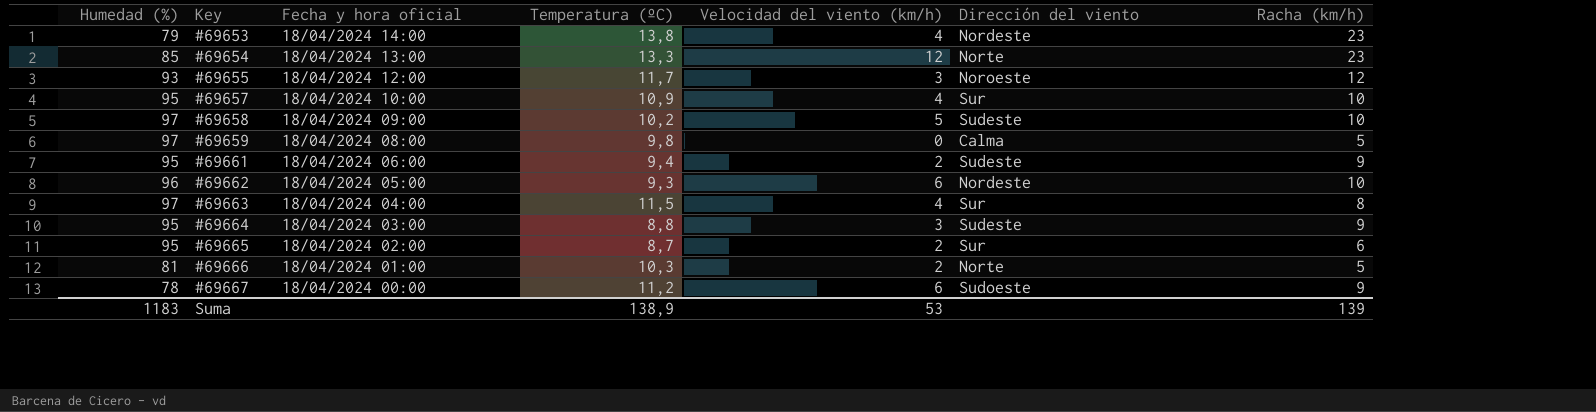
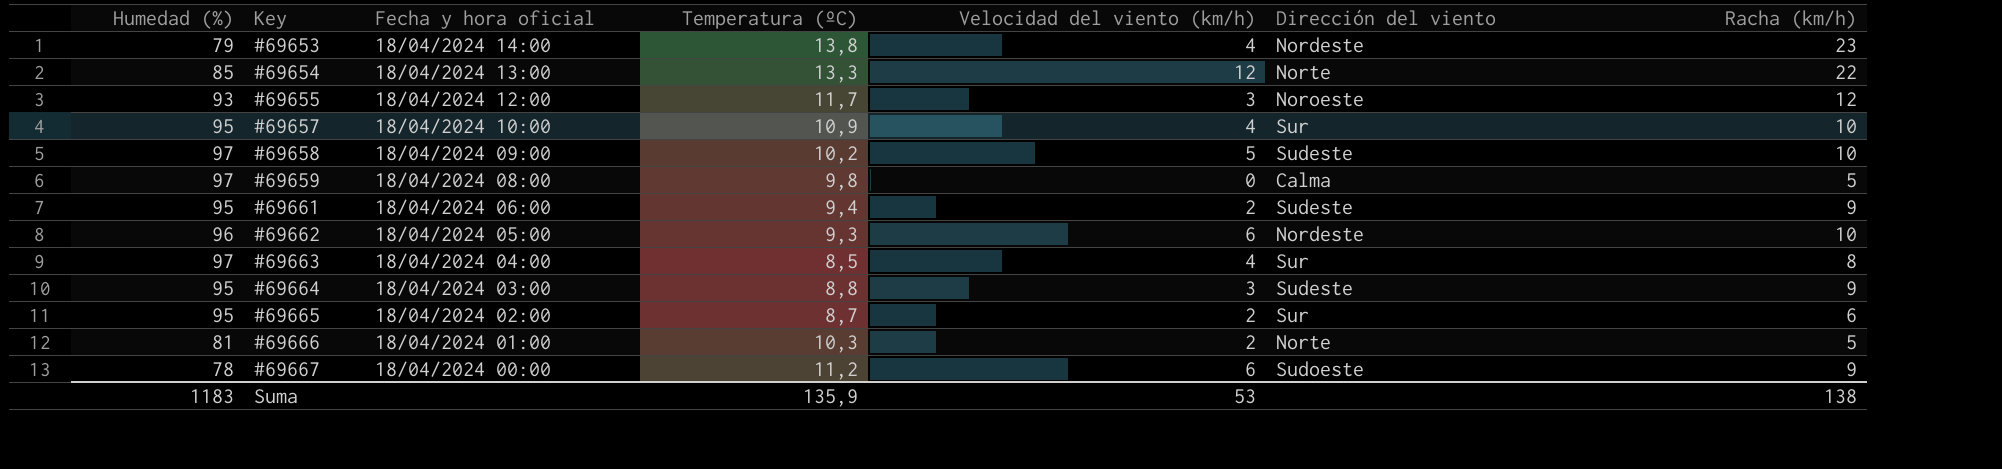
#69654 | Racha (km/h): 23 -> 22
#69663 | Temperatura (ºC): 11,5 -> 8,5
Suma | Temperatura (ºC): 138,9 -> 135,9
Suma | Racha (km/h): 139 -> 138

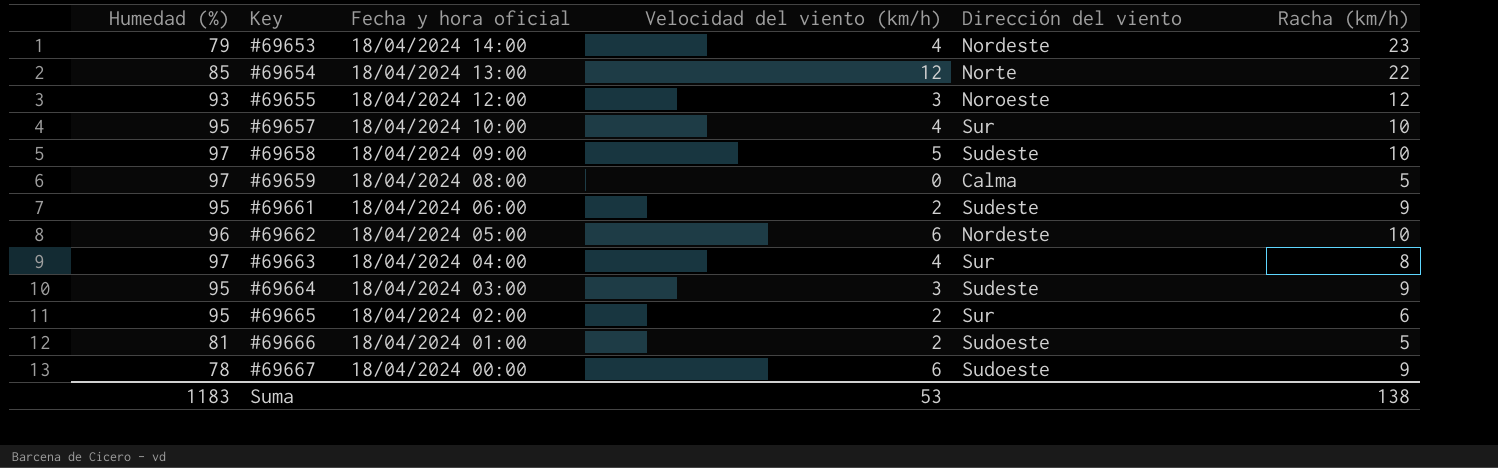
column Temperatura (ºC) | position: 4 -> none
#69666 | Dirección del viento: Norte -> Sudoeste

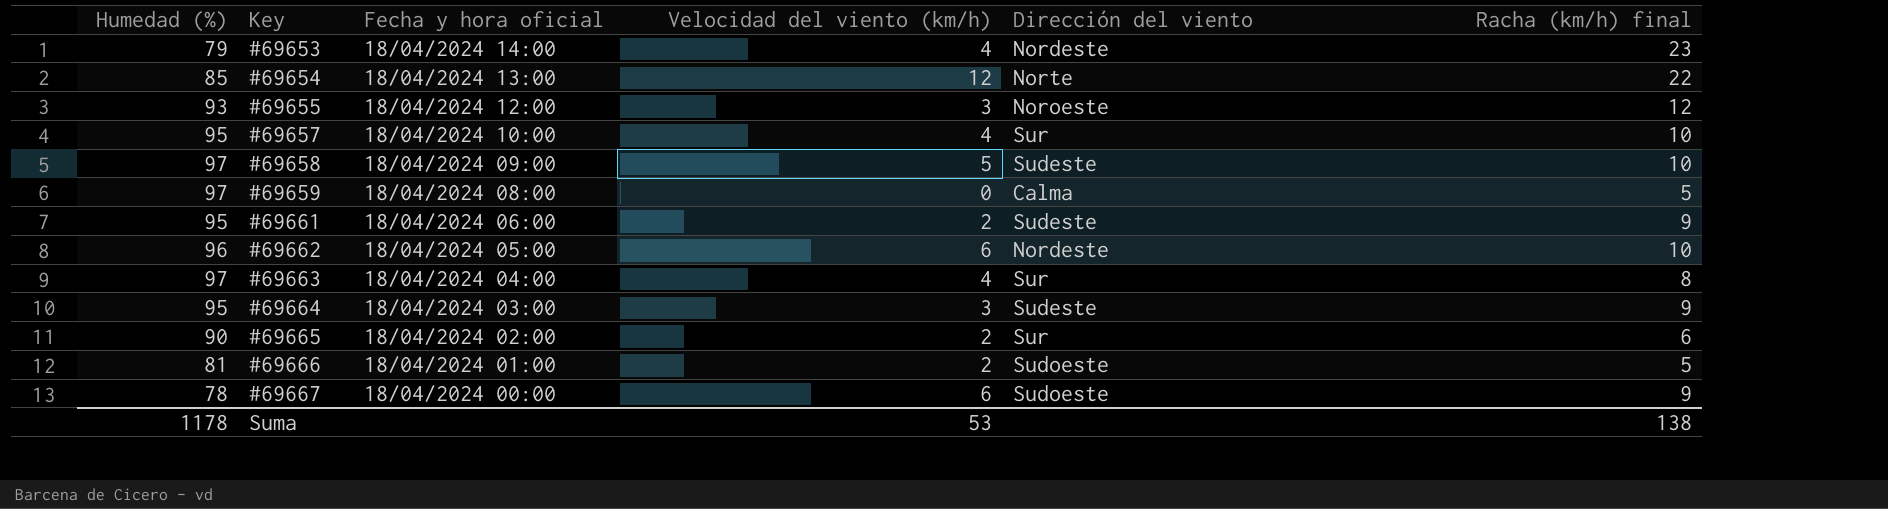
column name: Racha (km/h) -> Racha (km/h) final
#69665 | Humedad (%): 95 -> 90
Suma | Humedad (%): 1183 -> 1178

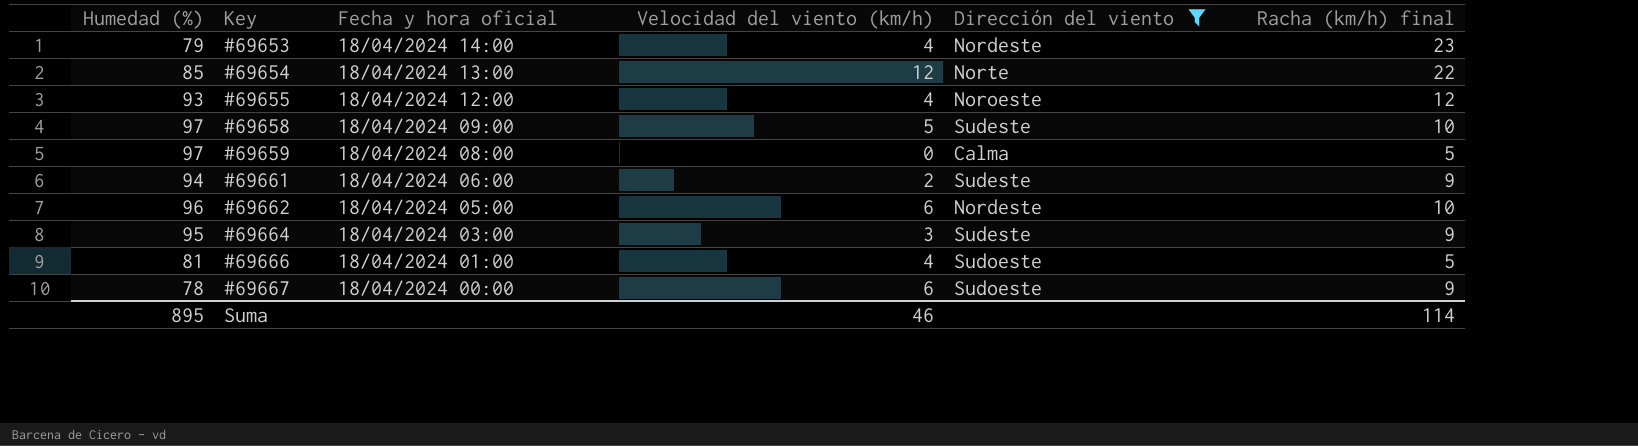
filter: none -> Dirección del viento != Sur
#69655 | Velocidad del viento (km/h): 3 -> 4
#69661 | Humedad (%): 95 -> 94
#69666 | Velocidad del viento (km/h): 2 -> 4
Suma | Humedad (%): 1178 -> 895
Suma | Velocidad del viento (km/h): 53 -> 46
Suma | Racha (km/h) final: 138 -> 114

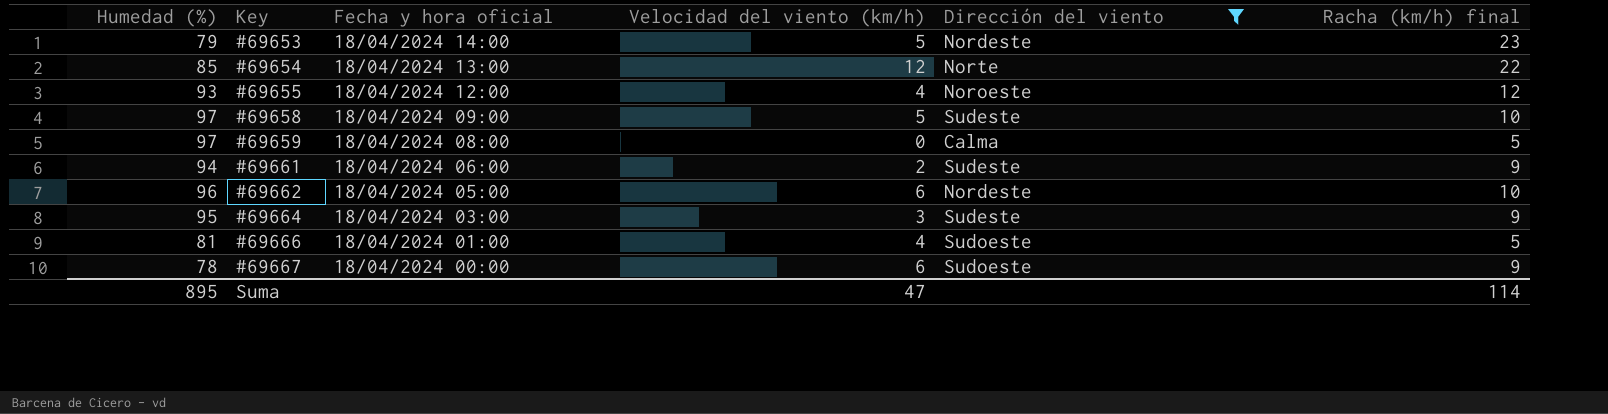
#69653 | Velocidad del viento (km/h): 4 -> 5
Suma | Velocidad del viento (km/h): 46 -> 47

